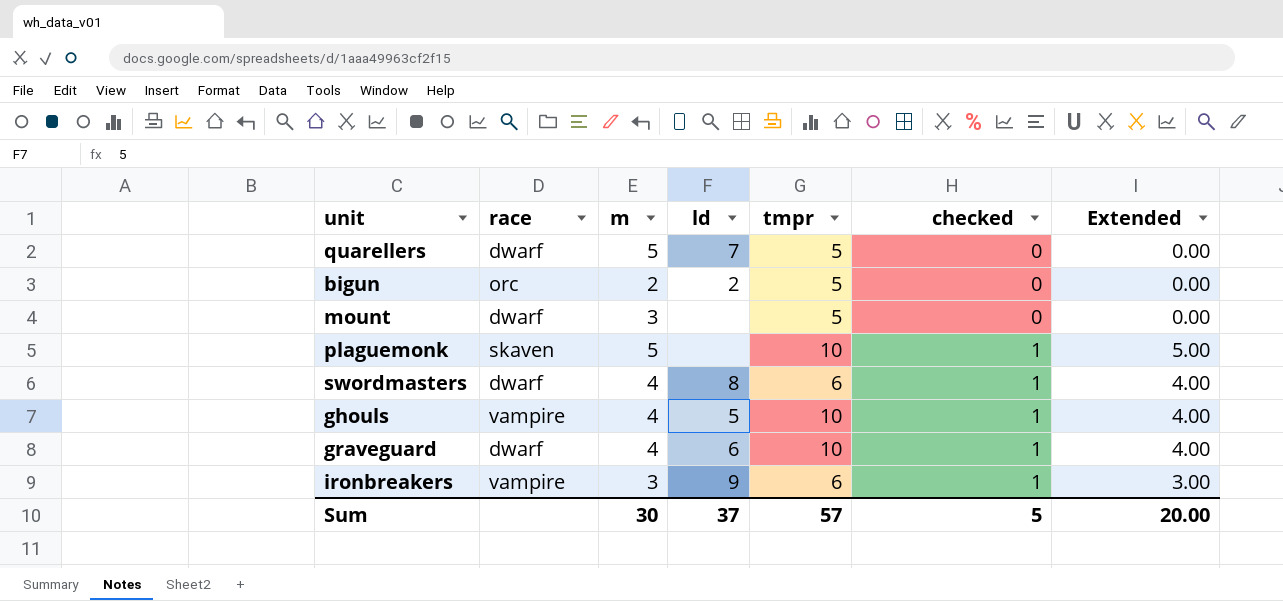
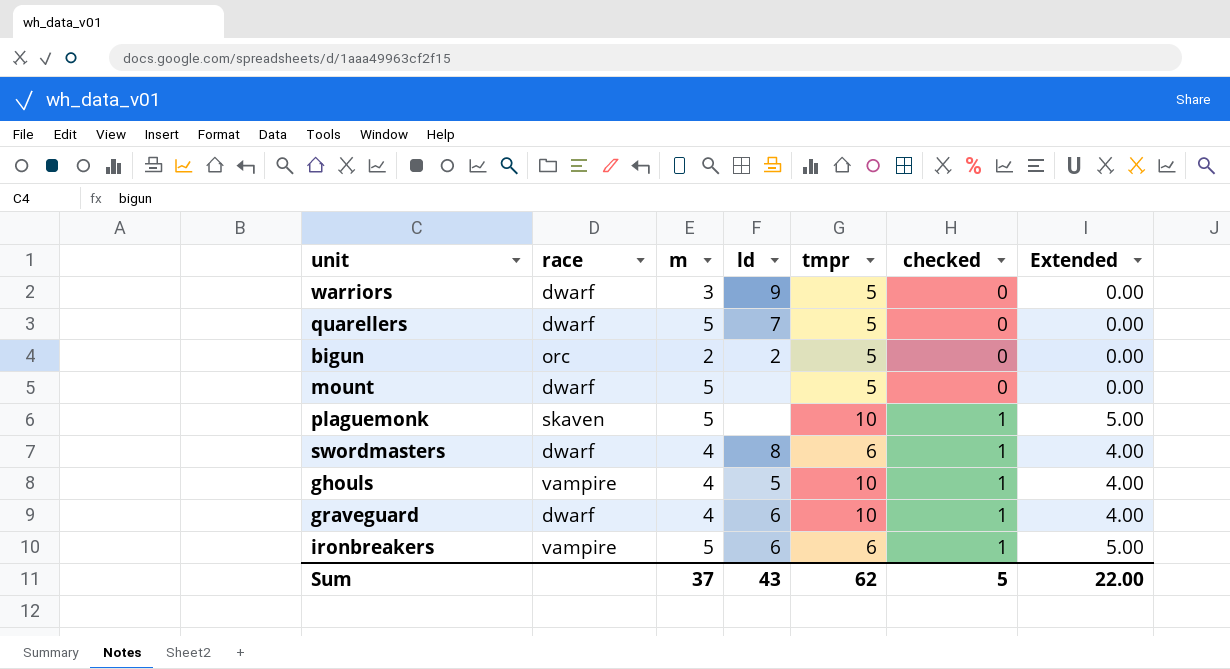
row warriors: none -> dwarf | 3 | 9 | 5 | 0 | 0.00
mount | m: 3 -> 5
ironbreakers | m: 3 -> 5
ironbreakers | ld: 9 -> 6
ironbreakers | Extended: 3.00 -> 5.00
Sum | m: 30 -> 37
Sum | ld: 37 -> 43
Sum | tmpr: 57 -> 62
Sum | Extended: 20.00 -> 22.00

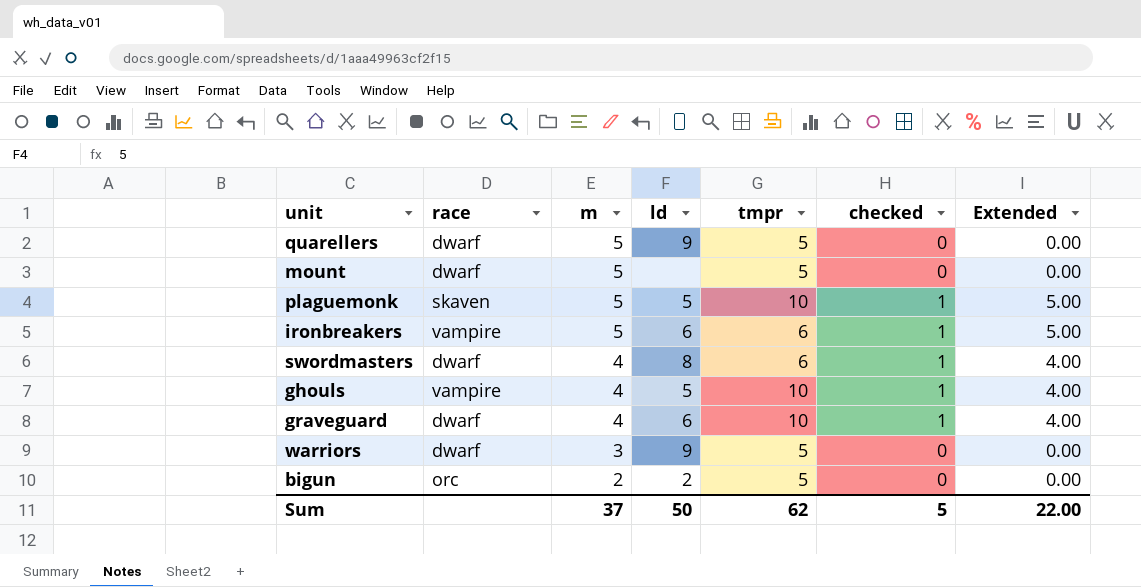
row order: checked ascending -> m descending
quarellers | ld: 7 -> 9
plaguemonk | ld: none -> 5
Sum | ld: 43 -> 50

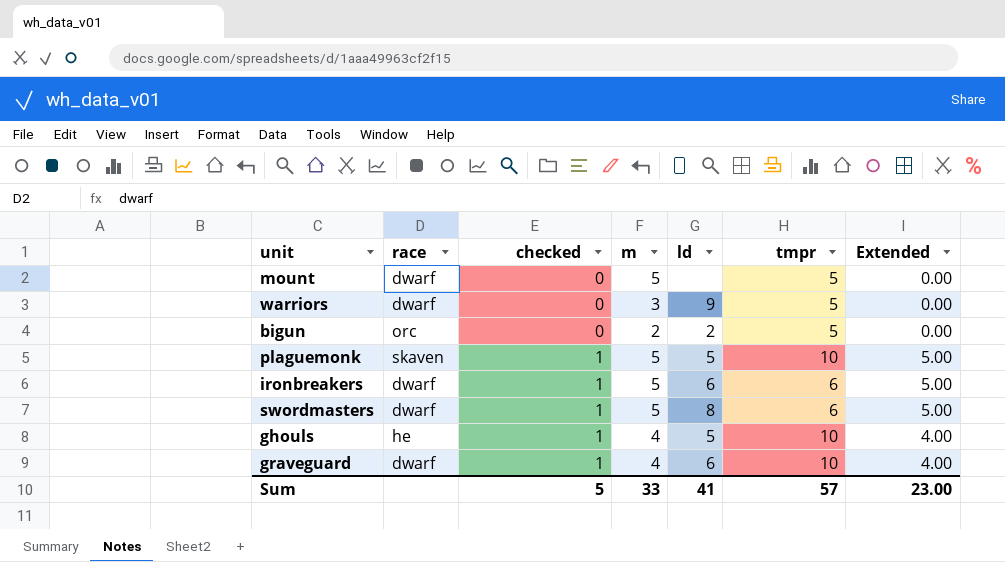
row order: m descending -> checked ascending
column checked | position: 6 -> 3
row quarellers: dwarf | 5 | 9 | 5 | 0 | 0.00 -> none
ironbreakers | race: vampire -> dwarf
swordmasters | m: 4 -> 5
swordmasters | Extended: 4.00 -> 5.00
ghouls | race: vampire -> he
Sum | m: 37 -> 33
Sum | ld: 50 -> 41
Sum | tmpr: 62 -> 57
Sum | Extended: 22.00 -> 23.00

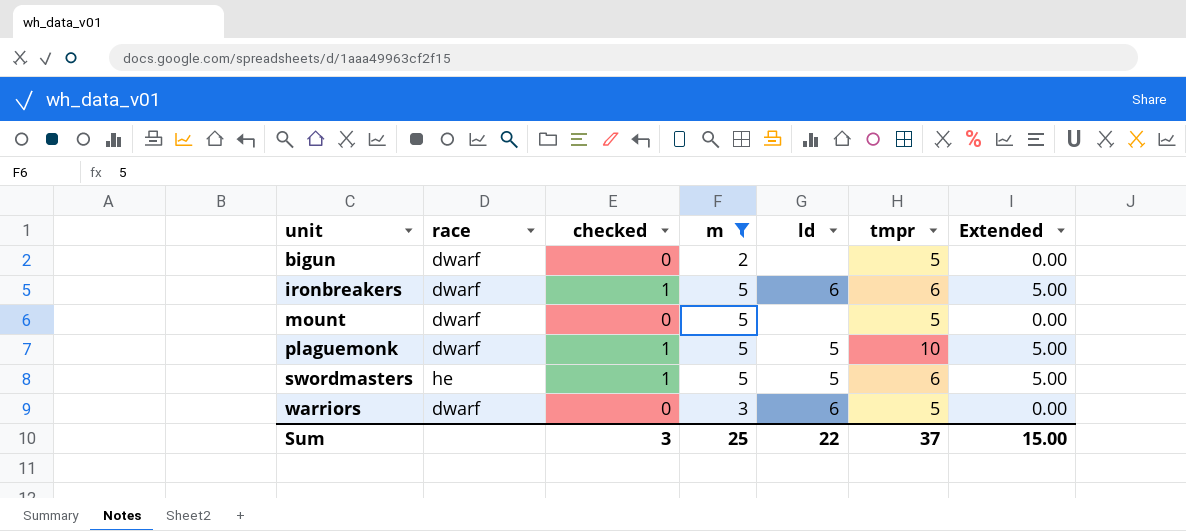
filter: none -> m != 4
row order: checked ascending -> unit ascending
bigun | race: orc -> dwarf
bigun | ld: 2 -> none
plaguemonk | race: skaven -> dwarf
swordmasters | race: dwarf -> he
swordmasters | ld: 8 -> 5
warriors | ld: 9 -> 6
Sum | checked: 5 -> 3
Sum | m: 33 -> 25
Sum | ld: 41 -> 22
Sum | tmpr: 57 -> 37
Sum | Extended: 23.00 -> 15.00

